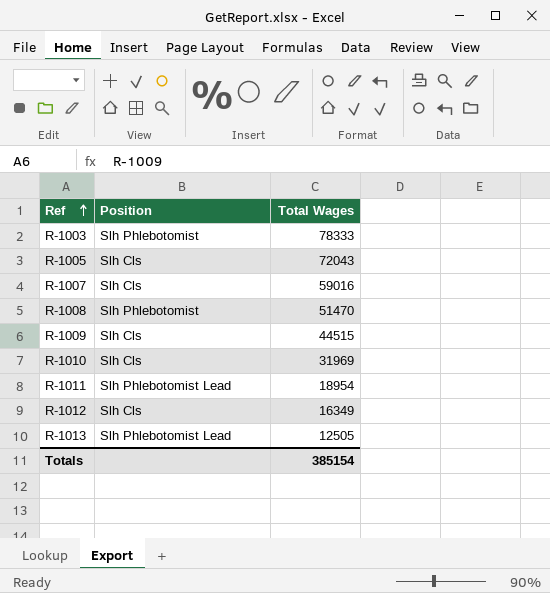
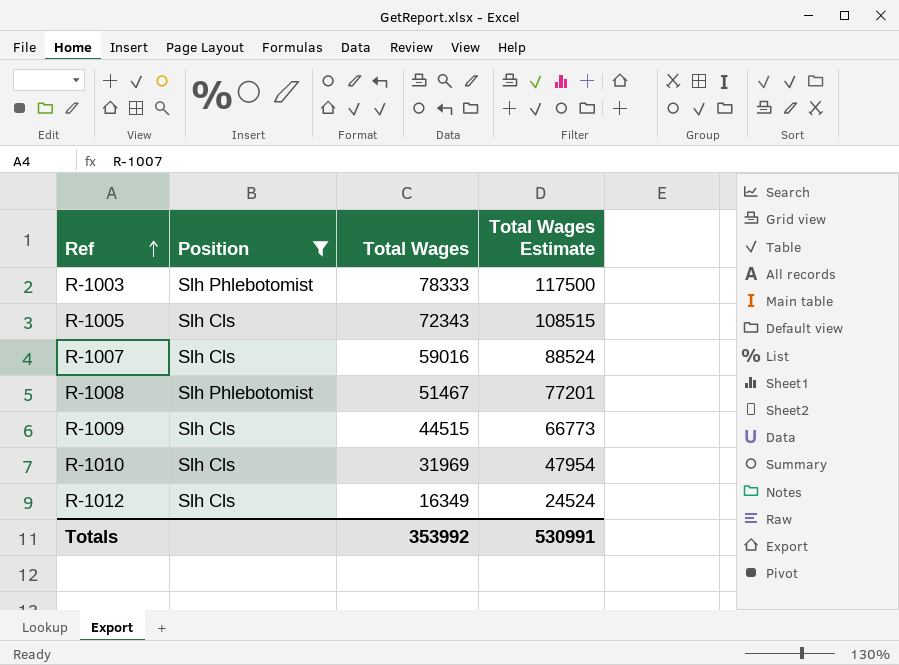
filter: none -> Position != Slh Phlebotomist Lead
column Total Wages Estimate | formula: none -> [Total Wages] * 1.5
R-1005 | Total Wages: 72043 -> 72343
R-1008 | Total Wages: 51470 -> 51467
Totals | Total Wages: 385154 -> 353992

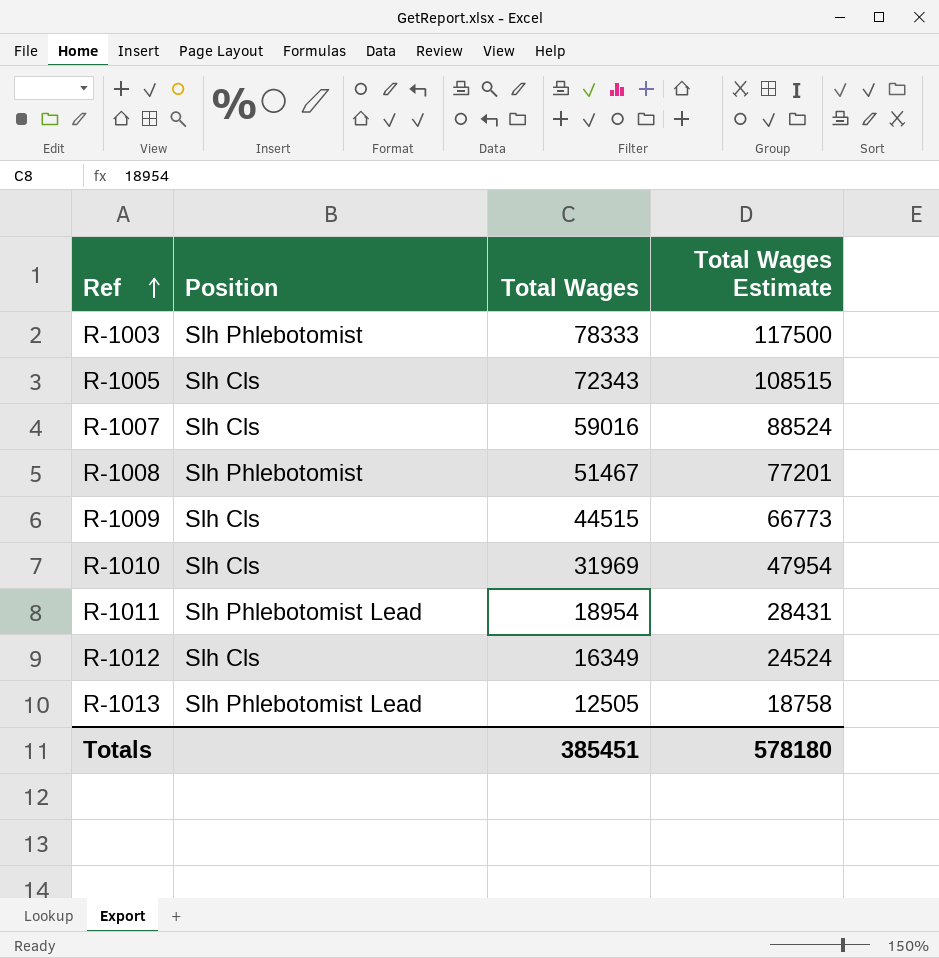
filter: Position != Slh Phlebotomist Lead -> none
Totals | Total Wages: 353992 -> 385451
Totals | Total Wages Estimate: 530991 -> 578180

